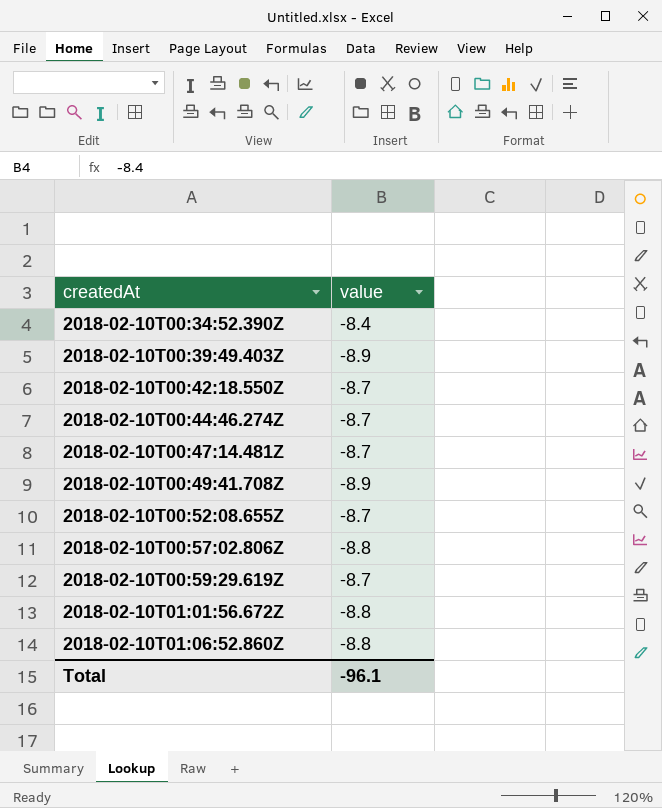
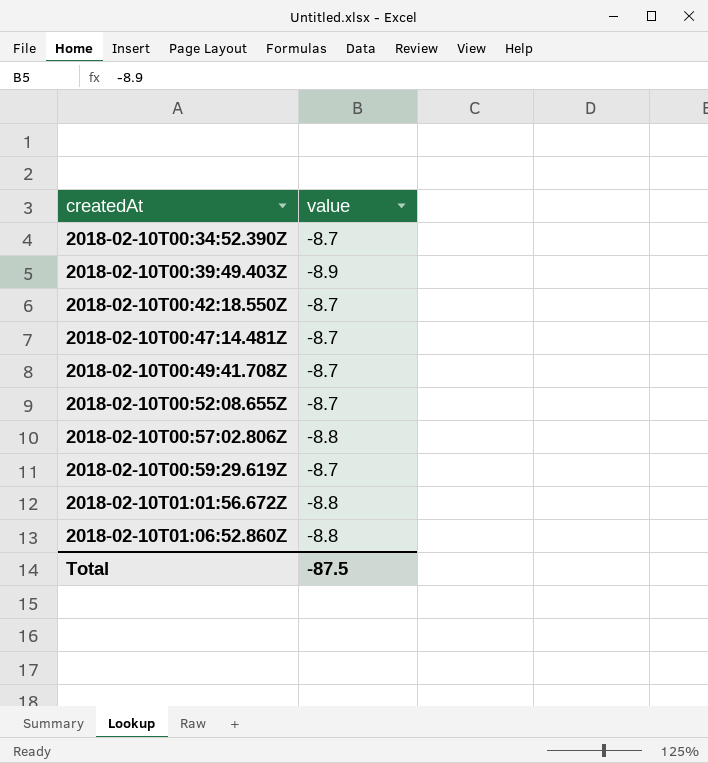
row 2018-02-10T00:44:46.274Z: -8.7 -> none
2018-02-10T00:34:52.390Z | value: -8.4 -> -8.7
2018-02-10T00:49:41.708Z | value: -8.9 -> -8.7
Total | value: -96.1 -> -87.5

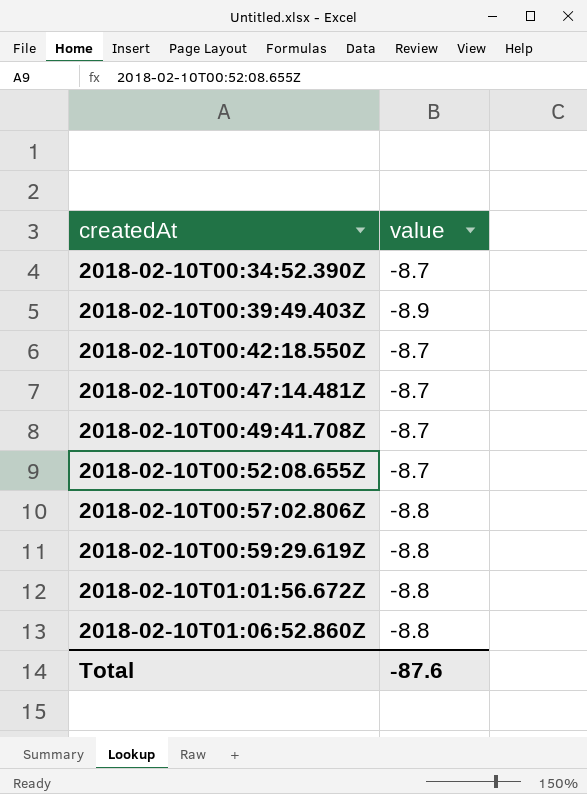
2018-02-10T00:59:29.619Z | value: -8.7 -> -8.8
Total | value: -87.5 -> -87.6

